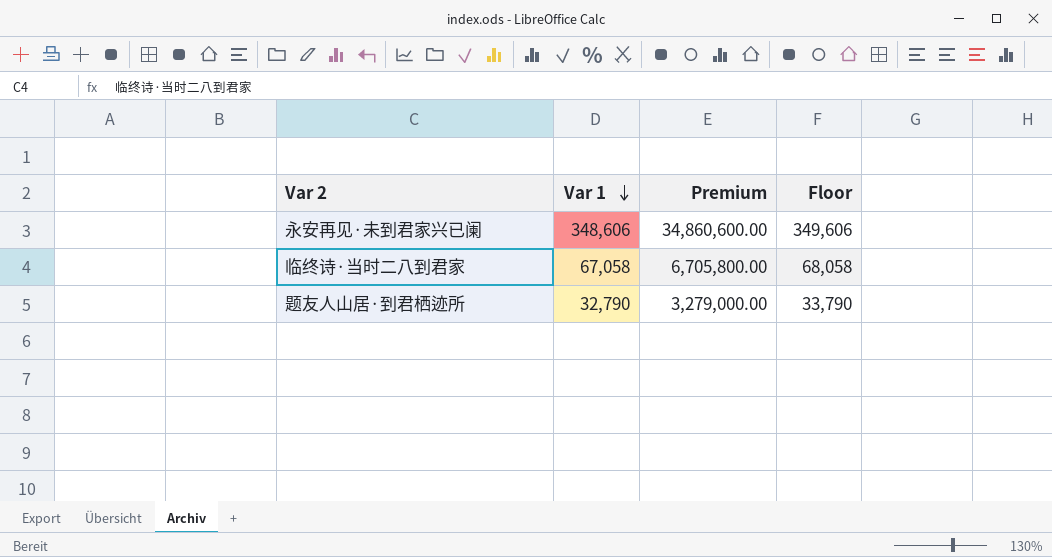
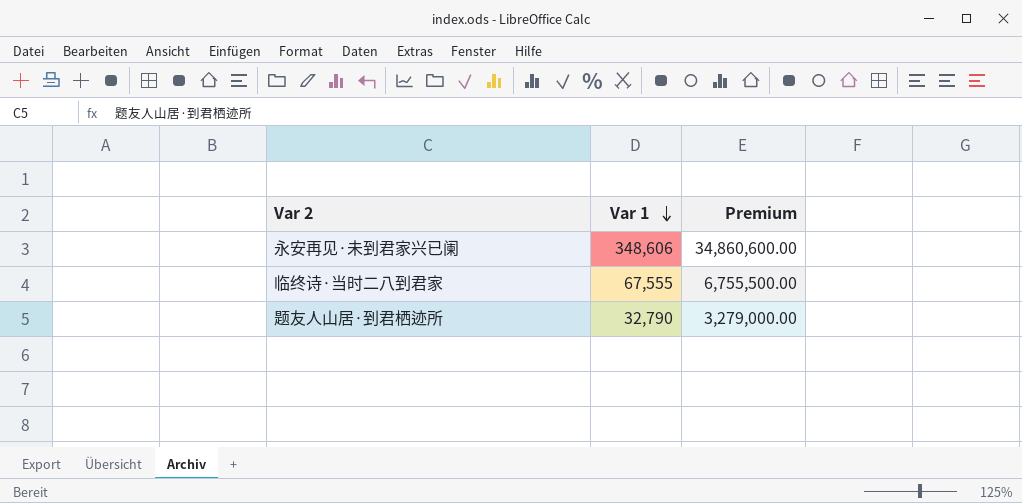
column Floor | formula: [Var 1] + 1000 -> none
临终诗·当时二八到君家 | Var 1: 67,058 -> 67,555
临终诗·当时二八到君家 | Premium: 6,705,800.00 -> 6,755,500.00

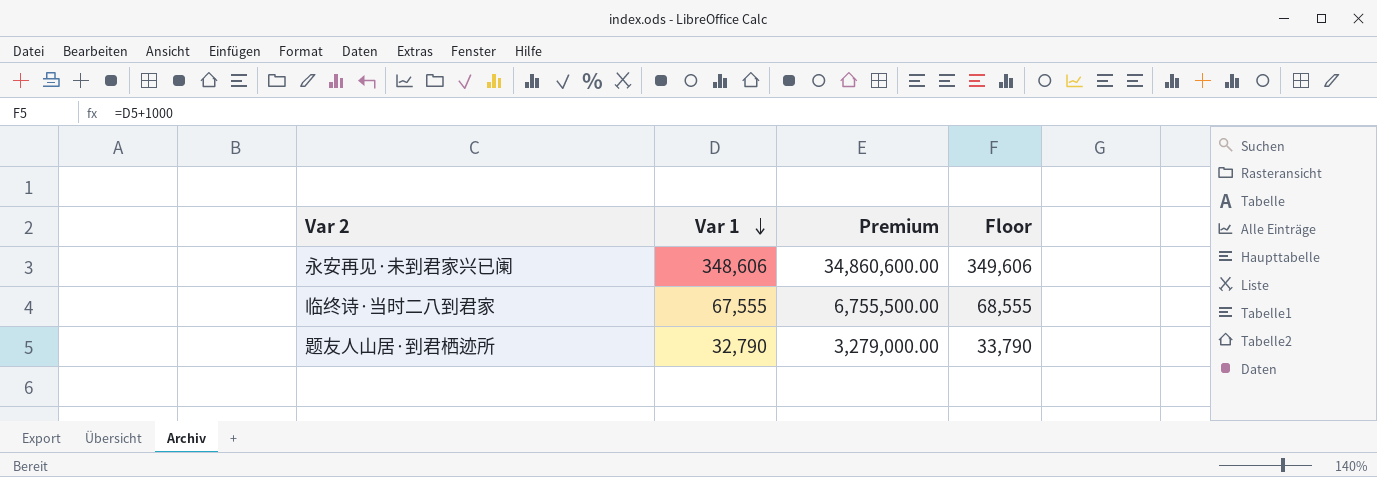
column Floor | formula: none -> [Var 1] + 1000

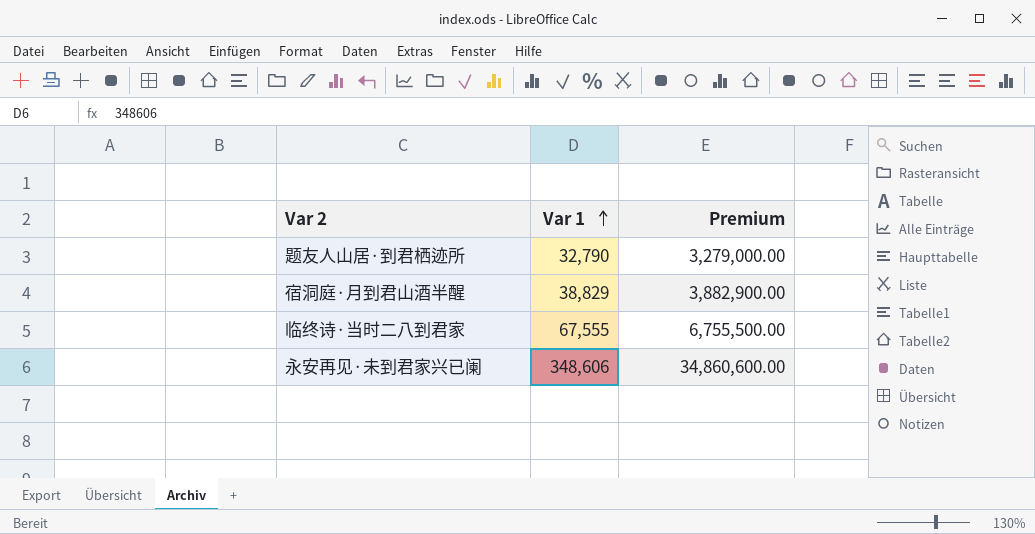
row order: Var 1 descending -> Var 1 ascending
column Floor | formula: [Var 1] + 1000 -> none
row 宿洞庭·月到君山酒半醒: none -> 38,829 | 3,882,900.00

